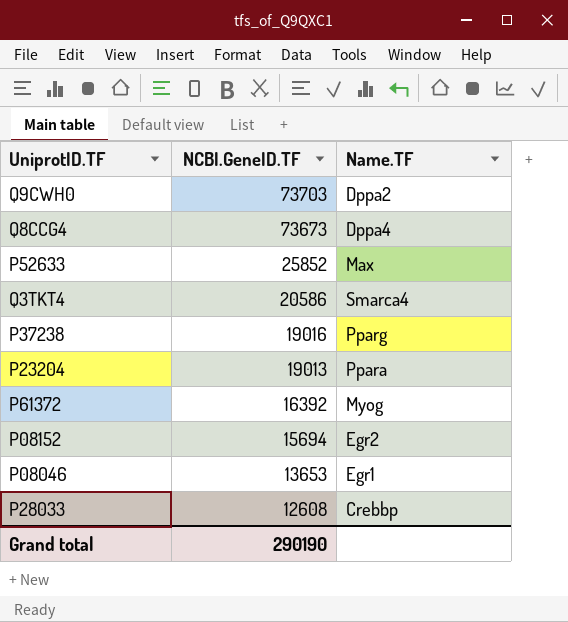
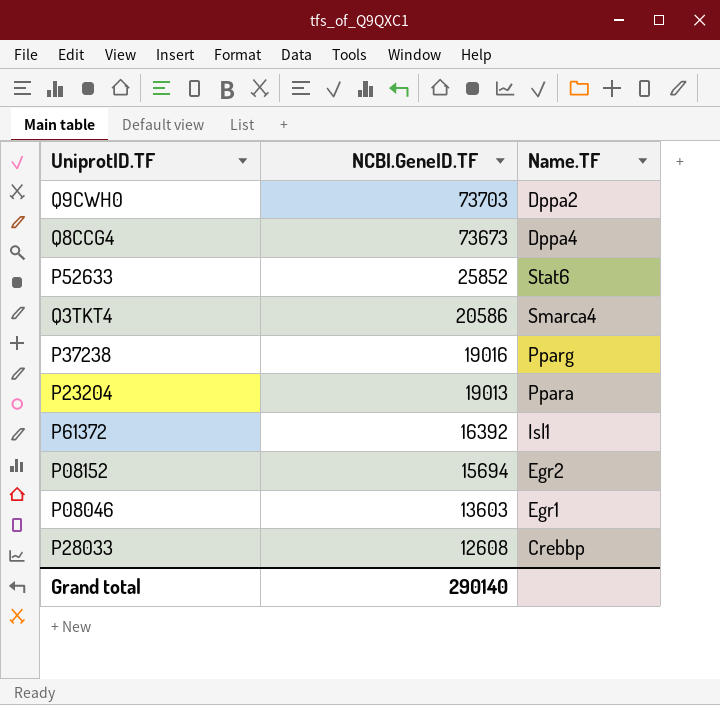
P52633 | Name.TF: Max -> Stat6
P61372 | Name.TF: Myog -> Isl1
P08046 | NCBI.GeneID.TF: 13653 -> 13603
Grand total | NCBI.GeneID.TF: 290190 -> 290140

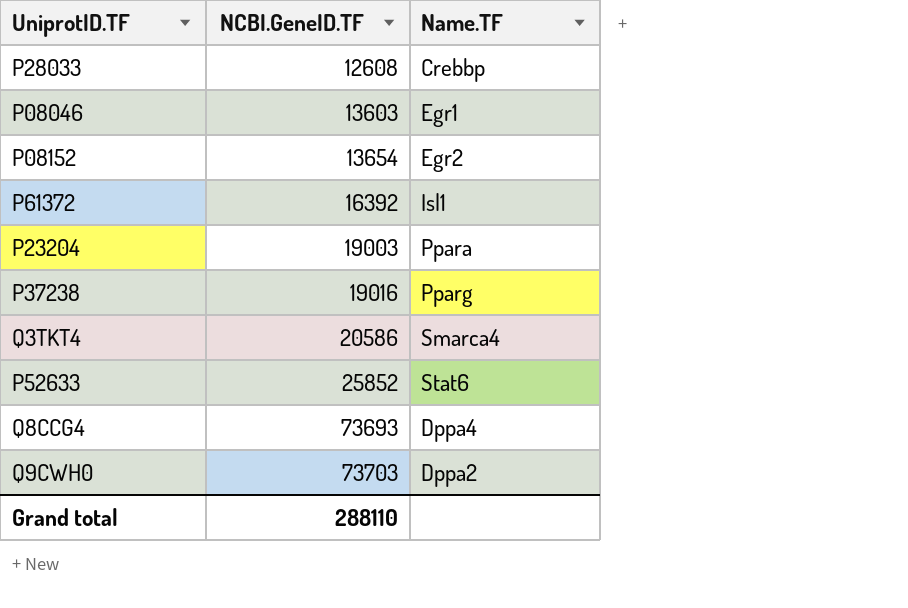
row order: NCBI.GeneID.TF descending -> NCBI.GeneID.TF ascending
P08152 | NCBI.GeneID.TF: 15694 -> 13654
P23204 | NCBI.GeneID.TF: 19013 -> 19003
Q8CCG4 | NCBI.GeneID.TF: 73673 -> 73693
Grand total | NCBI.GeneID.TF: 290140 -> 288110

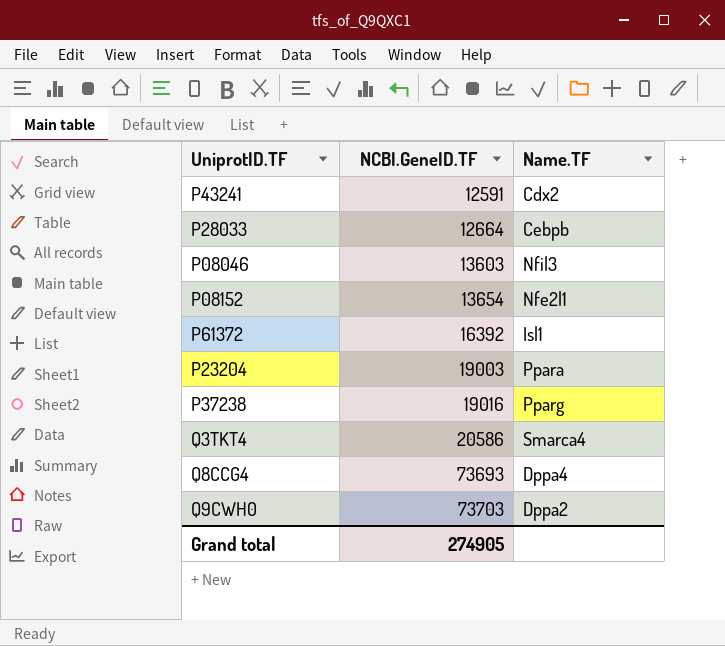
row P52633: 25852 | Stat6 -> none
row P43241: none -> 12591 | Cdx2
P28033 | NCBI.GeneID.TF: 12608 -> 12664
P28033 | Name.TF: Crebbp -> Cebpb
P08046 | Name.TF: Egr1 -> Nfil3
P08152 | Name.TF: Egr2 -> Nfe2l1
Grand total | NCBI.GeneID.TF: 288110 -> 274905

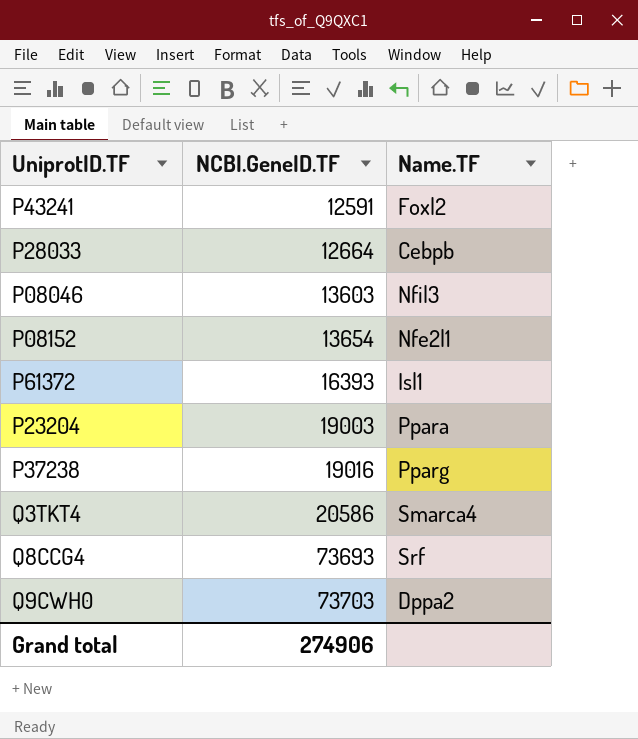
P43241 | Name.TF: Cdx2 -> Foxl2
P61372 | NCBI.GeneID.TF: 16392 -> 16393
Q8CCG4 | Name.TF: Dppa4 -> Srf
Grand total | NCBI.GeneID.TF: 274905 -> 274906

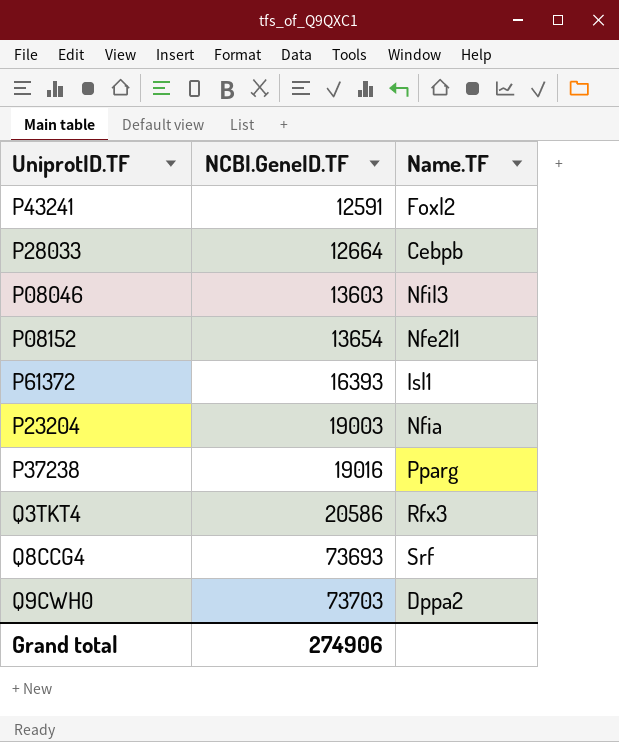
P23204 | Name.TF: Ppara -> Nfia
Q3TKT4 | Name.TF: Smarca4 -> Rfx3

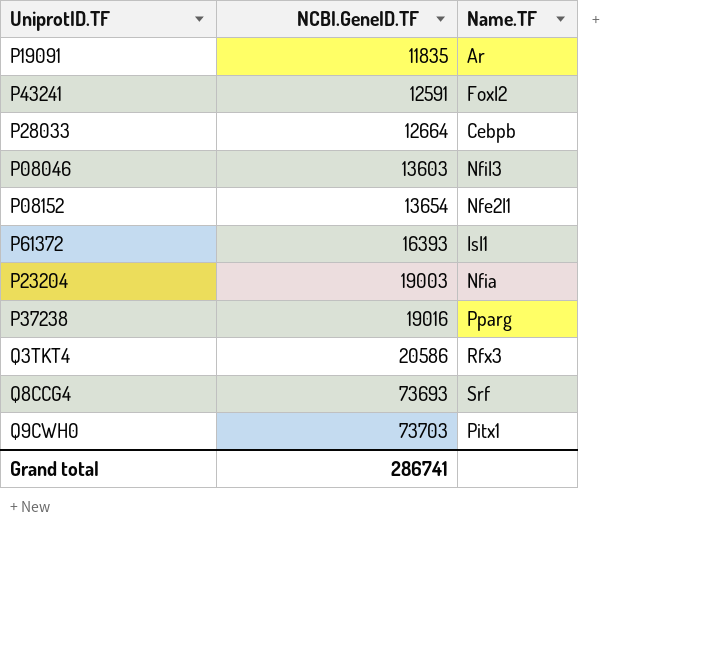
row P19091: none -> 11835 | Ar
Q9CWH0 | Name.TF: Dppa2 -> Pitx1
Grand total | NCBI.GeneID.TF: 274906 -> 286741

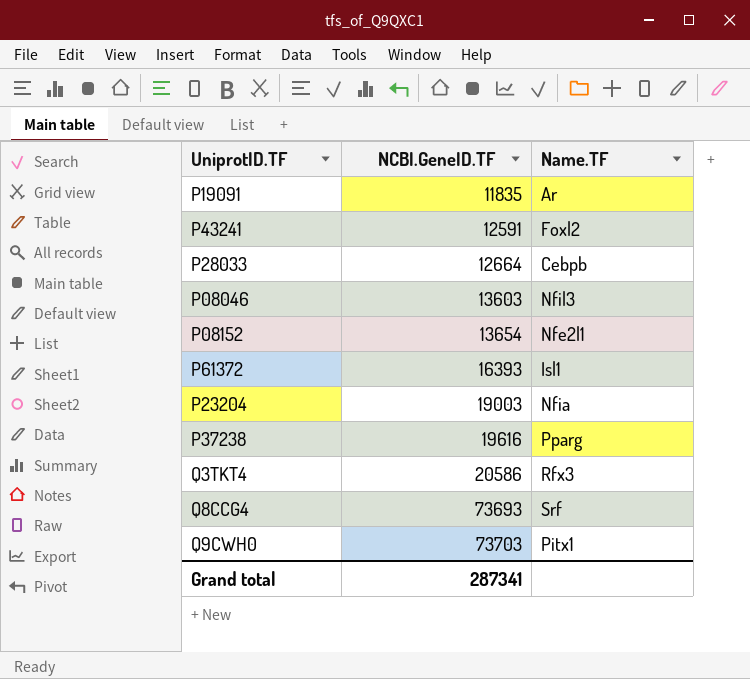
P37238 | NCBI.GeneID.TF: 19016 -> 19616
Grand total | NCBI.GeneID.TF: 286741 -> 287341

